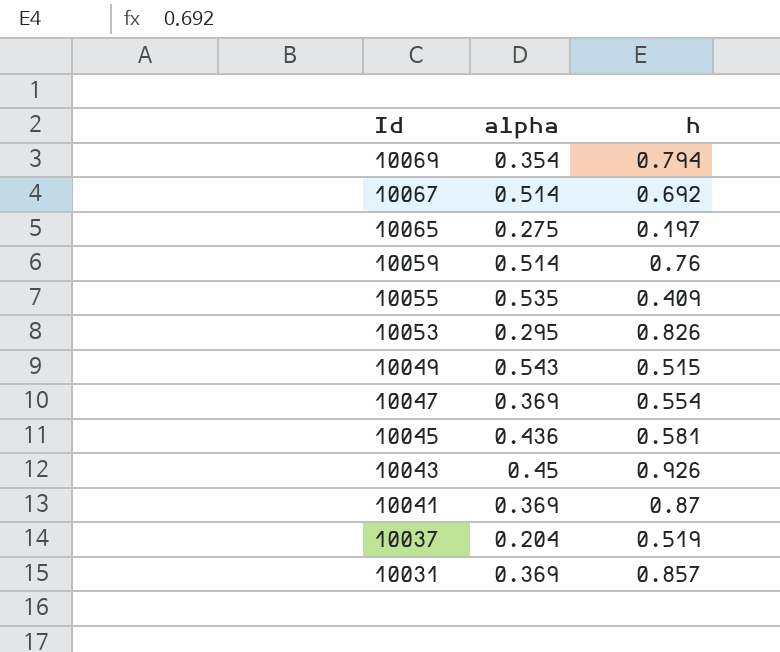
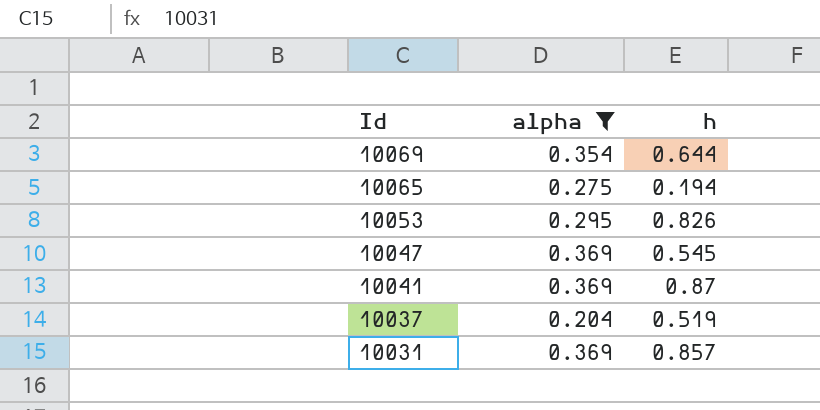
filter: none -> alpha <= 0.369
10069 | h: 0.794 -> 0.644
10065 | h: 0.197 -> 0.194
10047 | h: 0.554 -> 0.545

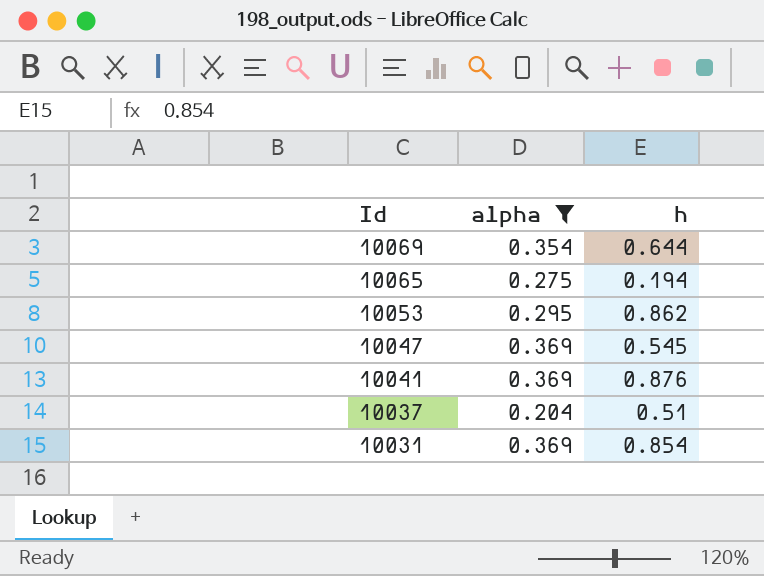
10053 | h: 0.826 -> 0.862
10041 | h: 0.87 -> 0.876
10037 | h: 0.519 -> 0.51
10031 | h: 0.857 -> 0.854

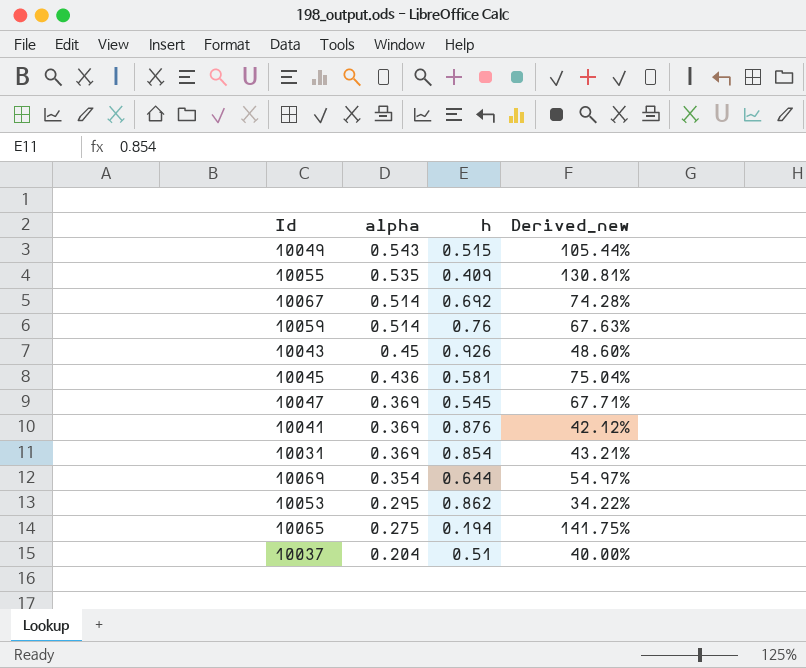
filter: alpha <= 0.369 -> none
row order: Id descending -> alpha descending
column Derived_new | formula: none -> [alpha] / [h]

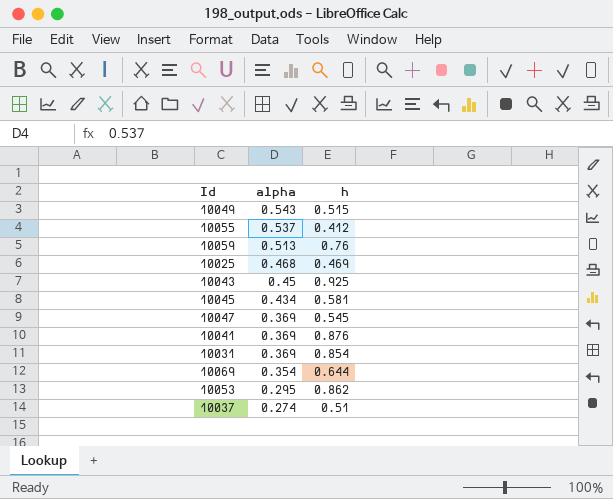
column Derived_new | formula: [alpha] / [h] -> none
row 10067: 0.514 | 0.692 | 74.28% -> none
row 10065: 0.275 | 0.194 | 141.75% -> none
10055 | alpha: 0.535 -> 0.537
10055 | h: 0.409 -> 0.412
10059 | alpha: 0.514 -> 0.513
row 10025: none -> 0.468 | 0.469
10043 | h: 0.926 -> 0.925
10045 | alpha: 0.436 -> 0.434
10037 | alpha: 0.204 -> 0.274

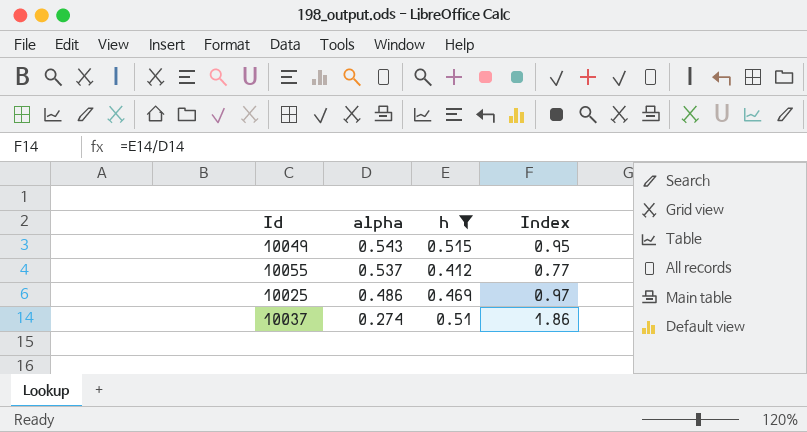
filter: none -> h <= 0.515
column Index | formula: none -> [h] / [alpha]
10025 | alpha: 0.468 -> 0.486

